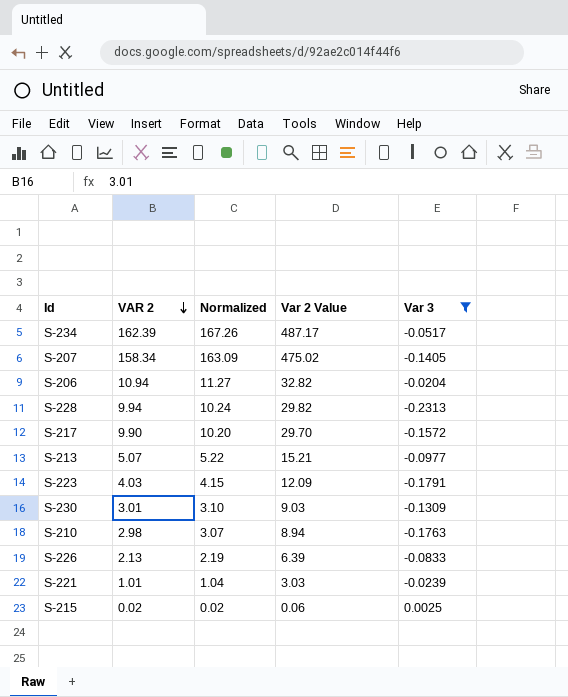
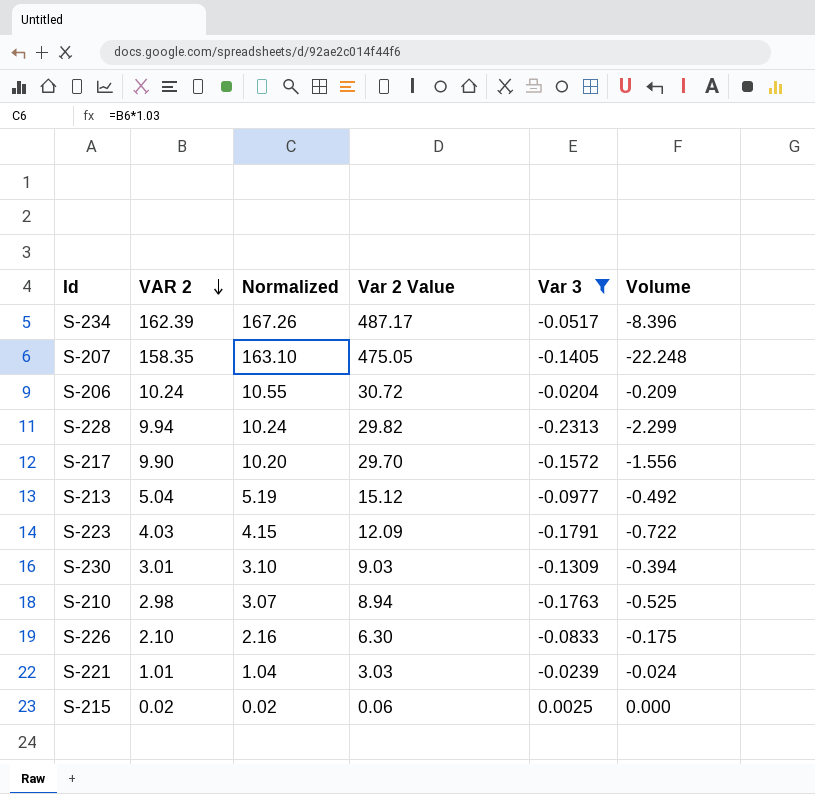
column Volume | formula: none -> [VAR 2] * [Var 3]
S-207 | VAR 2: 158.34 -> 158.35
S-207 | Normalized: 163.09 -> 163.10
S-207 | Var 2 Value: 475.02 -> 475.05
S-206 | VAR 2: 10.94 -> 10.24
S-206 | Normalized: 11.27 -> 10.55
S-206 | Var 2 Value: 32.82 -> 30.72
S-213 | VAR 2: 5.07 -> 5.04
S-213 | Normalized: 5.22 -> 5.19
S-213 | Var 2 Value: 15.21 -> 15.12
S-226 | VAR 2: 2.13 -> 2.10
S-226 | Normalized: 2.19 -> 2.16
S-226 | Var 2 Value: 6.39 -> 6.30

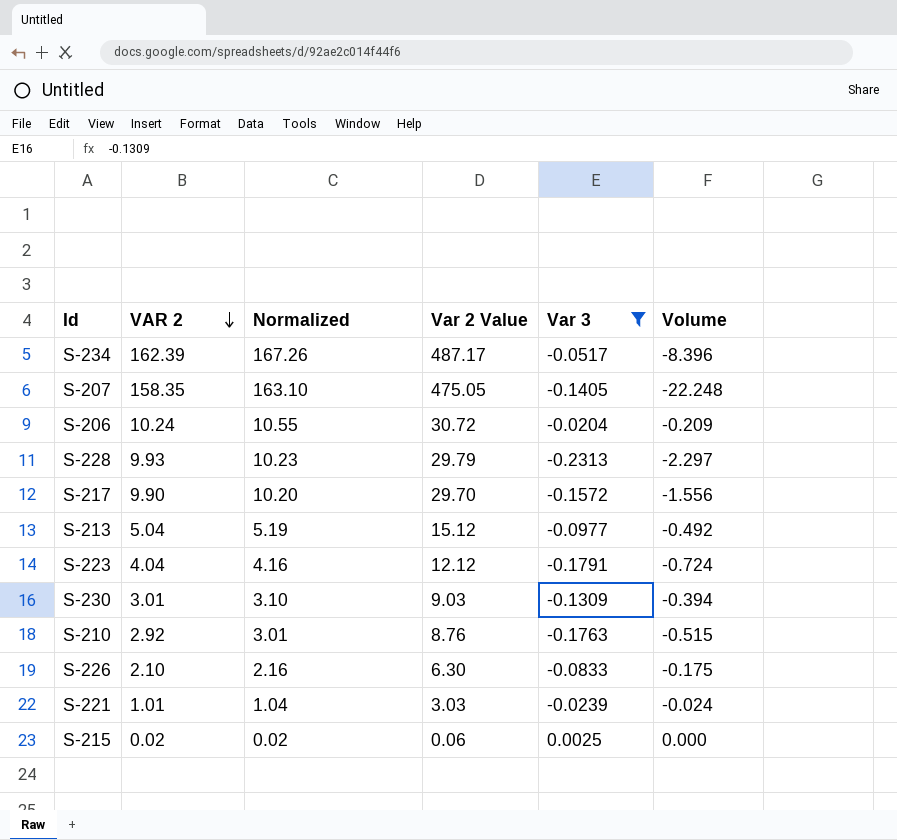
S-228 | VAR 2: 9.94 -> 9.93
S-228 | Normalized: 10.24 -> 10.23
S-228 | Var 2 Value: 29.82 -> 29.79
S-228 | Volume: -2.299 -> -2.297
S-223 | VAR 2: 4.03 -> 4.04
S-223 | Normalized: 4.15 -> 4.16
S-223 | Var 2 Value: 12.09 -> 12.12
S-223 | Volume: -0.722 -> -0.724
S-210 | VAR 2: 2.98 -> 2.92
S-210 | Normalized: 3.07 -> 3.01
S-210 | Var 2 Value: 8.94 -> 8.76
S-210 | Volume: -0.525 -> -0.515

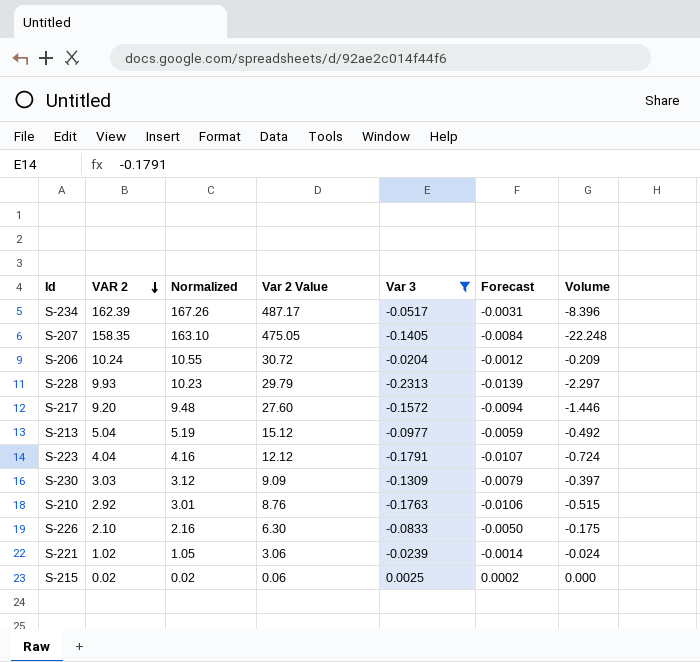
column Forecast | formula: none -> [Var 3] * 0.06
S-217 | VAR 2: 9.90 -> 9.20
S-217 | Normalized: 10.20 -> 9.48
S-217 | Var 2 Value: 29.70 -> 27.60
S-217 | Volume: -1.556 -> -1.446
S-230 | VAR 2: 3.01 -> 3.03
S-230 | Normalized: 3.10 -> 3.12
S-230 | Var 2 Value: 9.03 -> 9.09
S-230 | Volume: -0.394 -> -0.397
S-221 | VAR 2: 1.01 -> 1.02
S-221 | Normalized: 1.04 -> 1.05
S-221 | Var 2 Value: 3.03 -> 3.06

